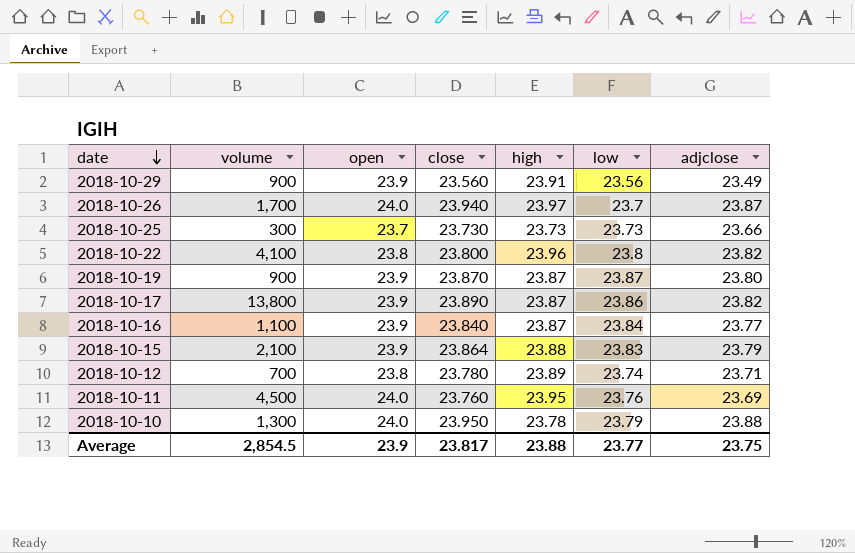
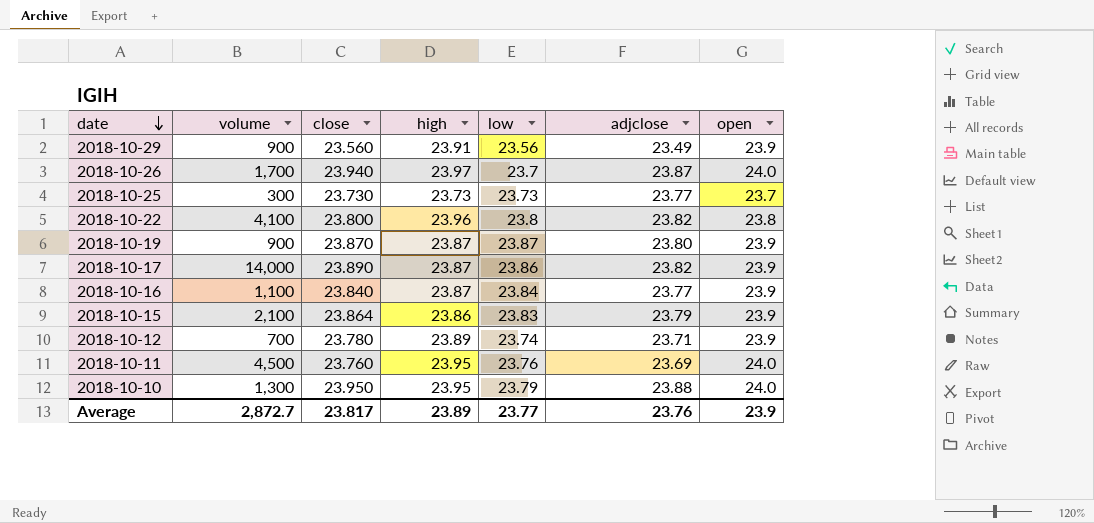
column open | position: 3 -> 7
2018-10-25 | adjclose: 23.66 -> 23.77
2018-10-17 | volume: 13,800 -> 14,000
2018-10-15 | high: 23.88 -> 23.86
2018-10-12 | open: 23.8 -> 23.9
2018-10-10 | high: 23.78 -> 23.95
Average | volume: 2,854.5 -> 2,872.7
Average | high: 23.88 -> 23.89
Average | adjclose: 23.75 -> 23.76

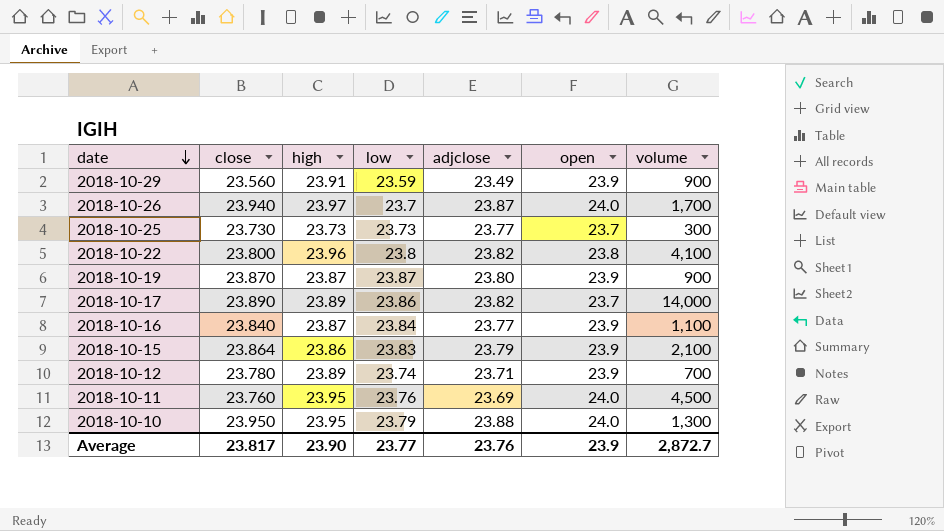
column volume | position: 2 -> 7
2018-10-29 | low: 23.56 -> 23.59
2018-10-17 | high: 23.87 -> 23.89
2018-10-17 | open: 23.9 -> 23.7
Average | high: 23.89 -> 23.90

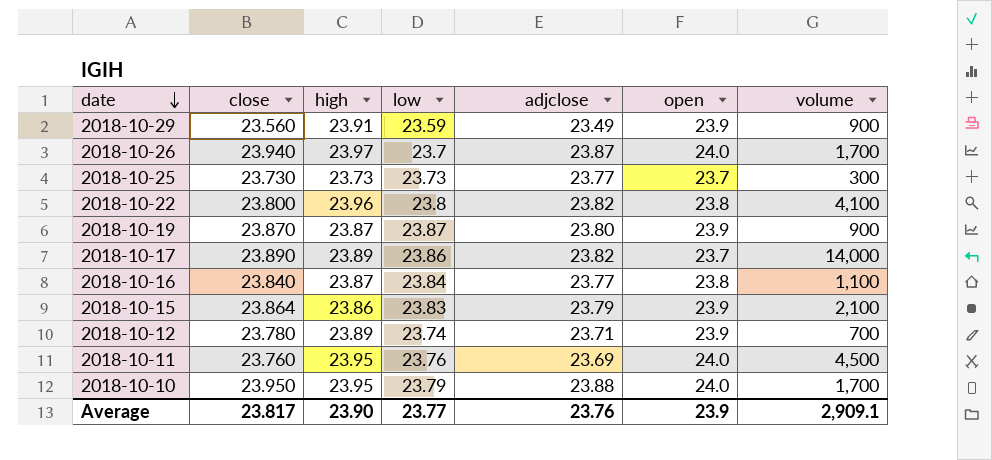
2018-10-16 | open: 23.9 -> 23.8
2018-10-10 | volume: 1,300 -> 1,700
Average | volume: 2,872.7 -> 2,909.1

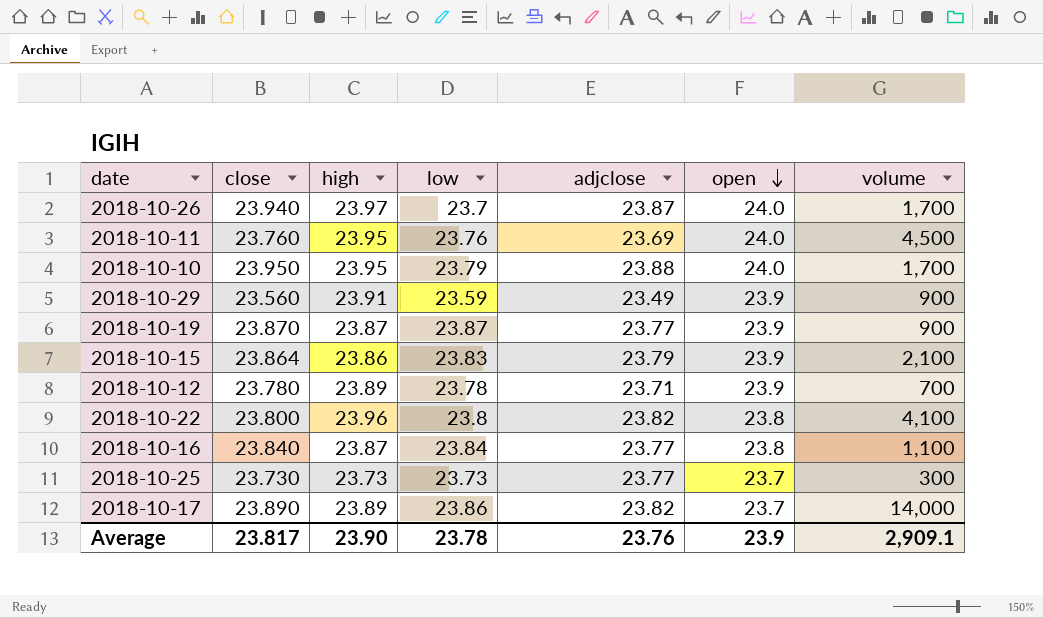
row order: date descending -> open descending
2018-10-19 | adjclose: 23.80 -> 23.77
2018-10-12 | low: 23.74 -> 23.78
Average | low: 23.77 -> 23.78

